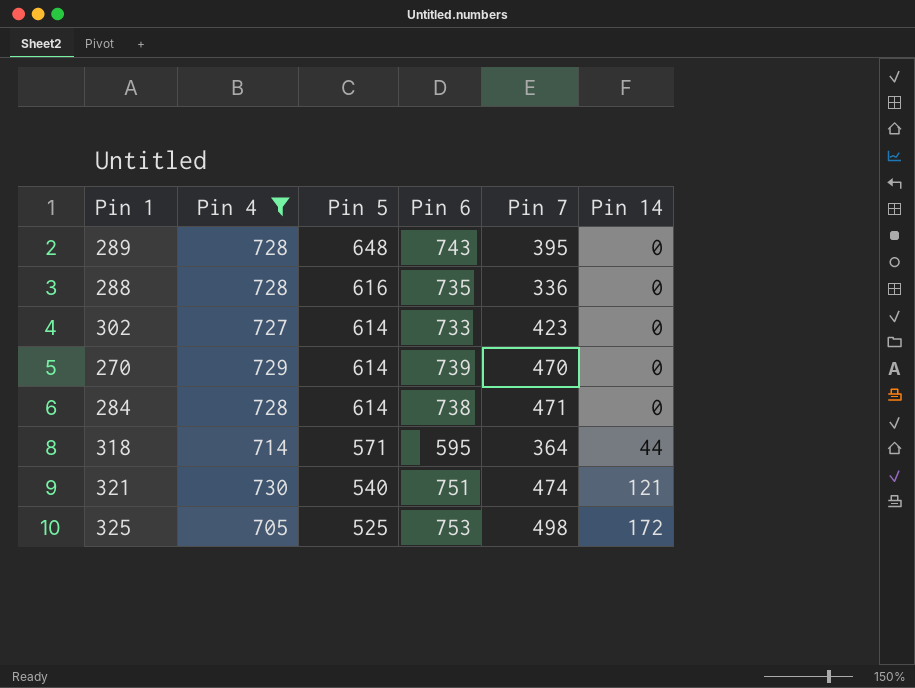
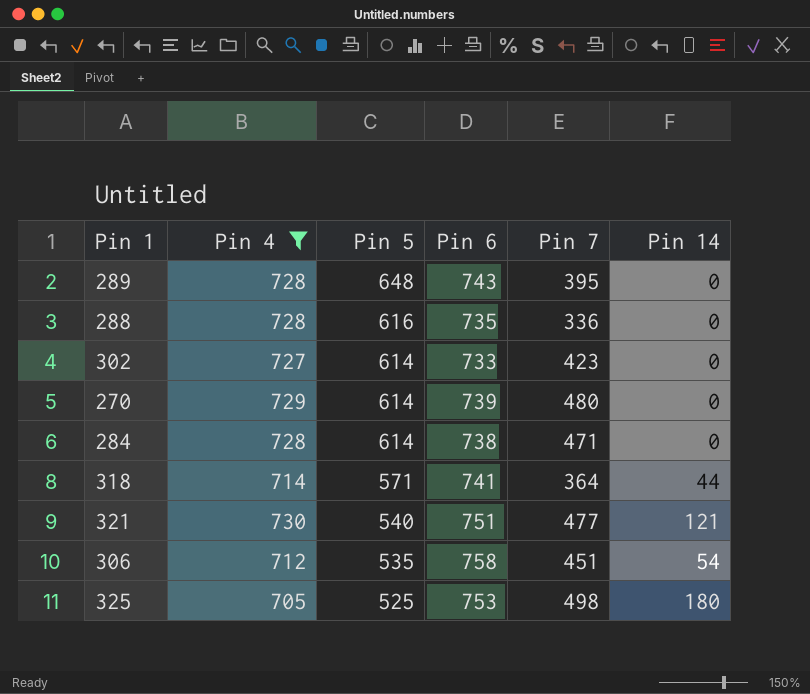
270 | Pin 7: 470 -> 480
318 | Pin 6: 595 -> 741
321 | Pin 7: 474 -> 477
row 306: none -> 712 | 535 | 758 | 451 | 54
325 | Pin 14: 172 -> 180

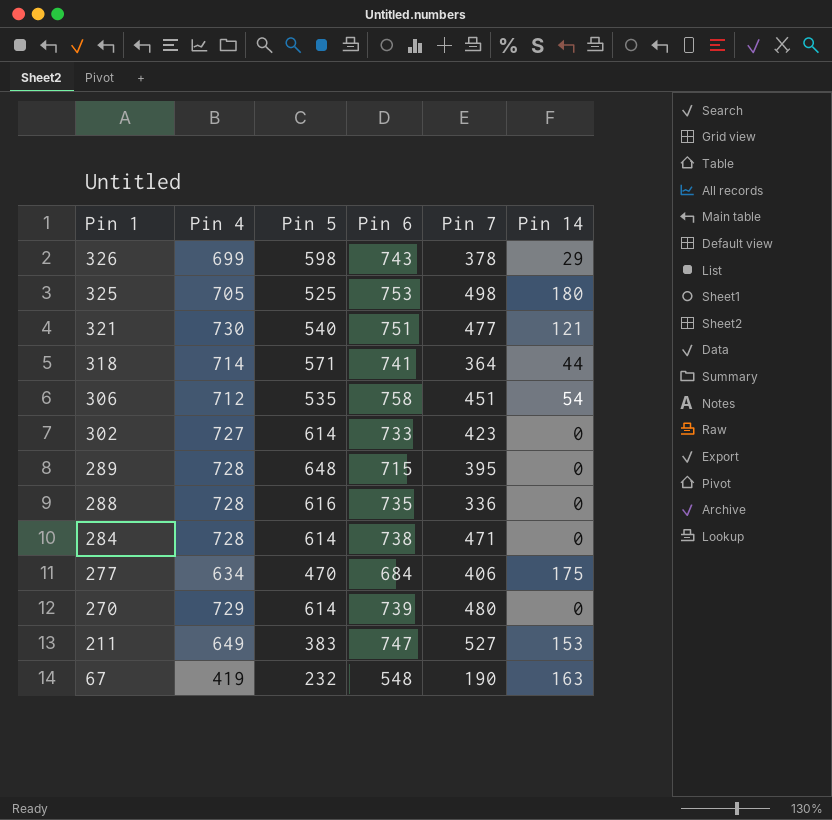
filter: Pin 4 >= 705 -> none
row order: Pin 5 descending -> Pin 1 descending
289 | Pin 6: 743 -> 715

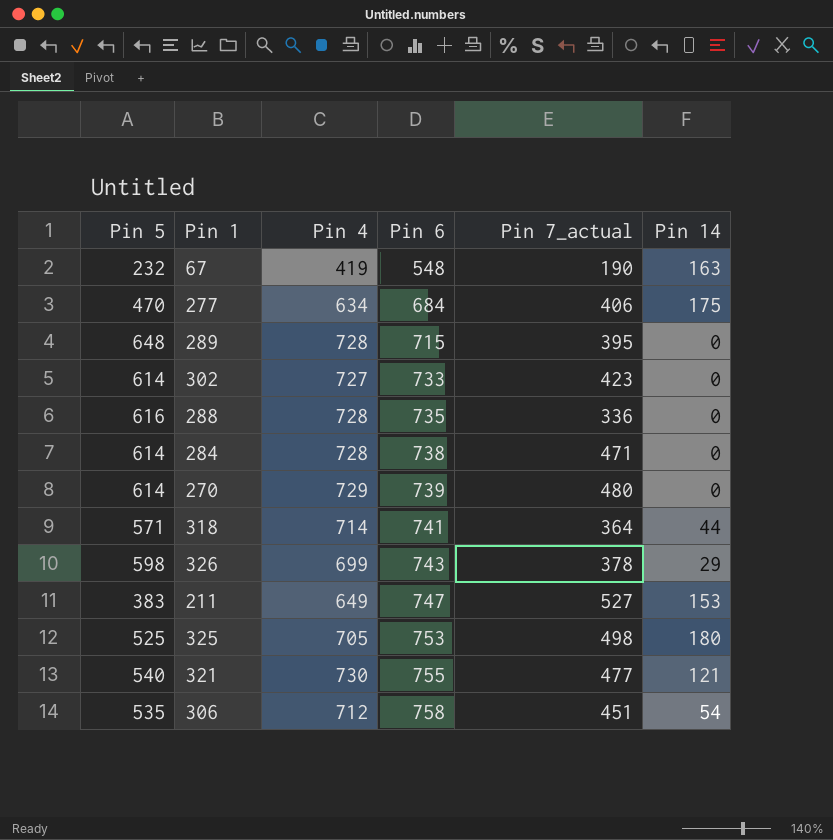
row order: Pin 1 descending -> Pin 6 ascending
column Pin 5 | position: 3 -> 1
column name: Pin 7 -> Pin 7_actual
321 | Pin 6: 751 -> 755

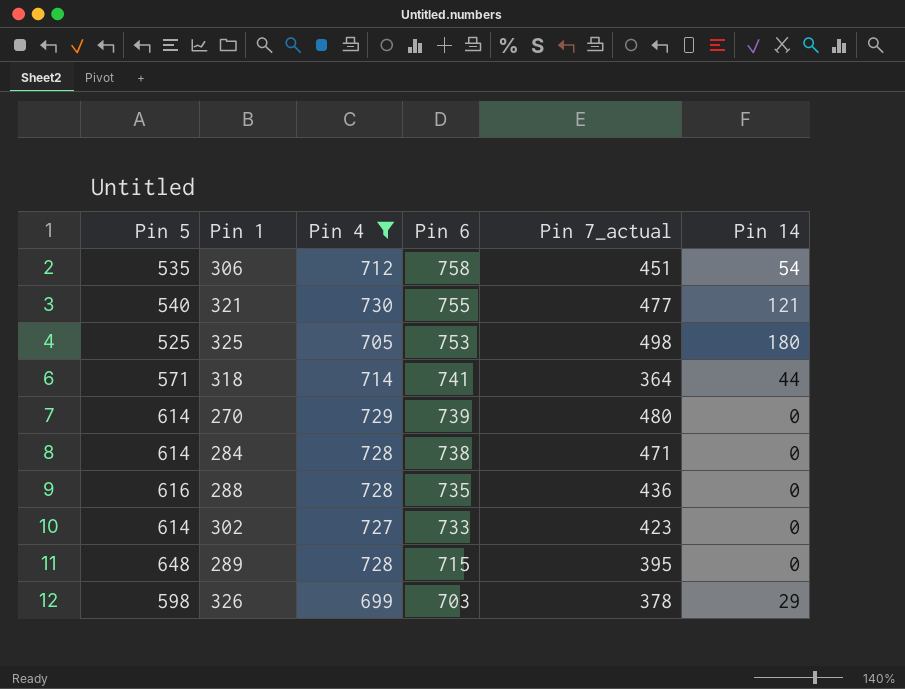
filter: none -> Pin 4 >= 699
row order: Pin 6 ascending -> Pin 6 descending
288 | Pin 7_actual: 336 -> 436
326 | Pin 6: 743 -> 703

